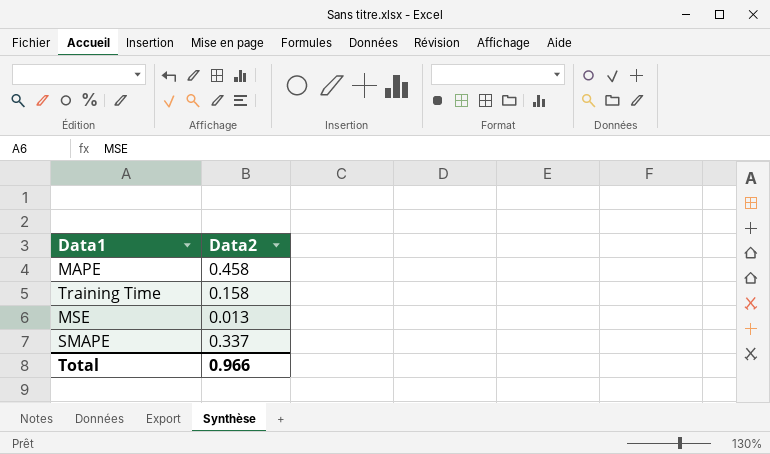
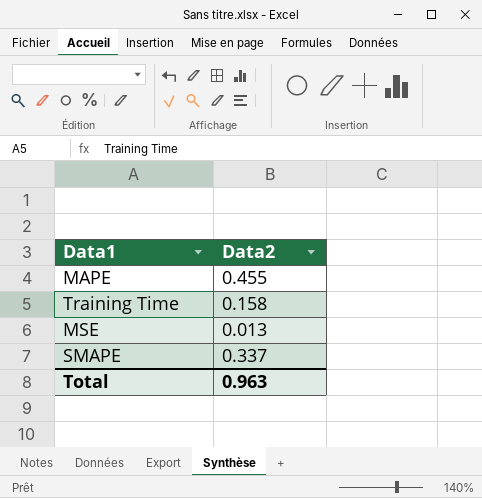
MAPE | Data2: 0.458 -> 0.455
Total | Data2: 0.966 -> 0.963

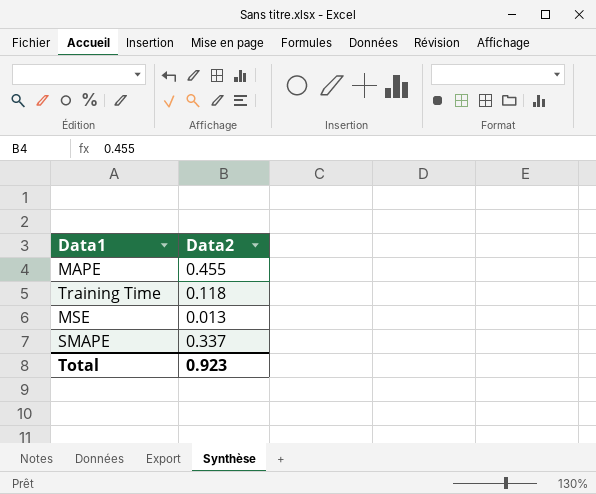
Training Time | Data2: 0.158 -> 0.118
Total | Data2: 0.963 -> 0.923

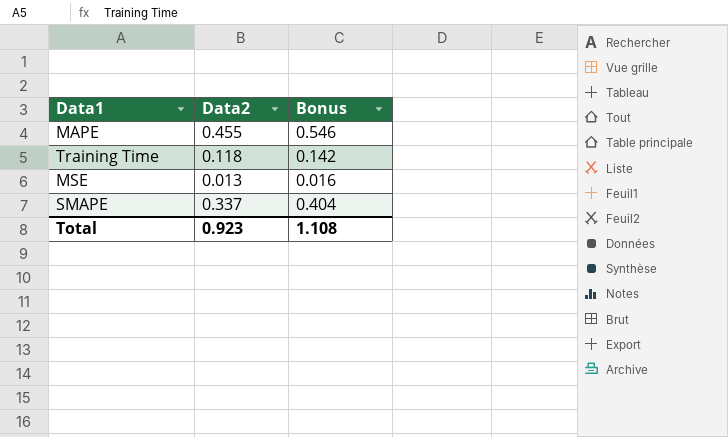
column Bonus | formula: none -> [Data2] * 1.2

